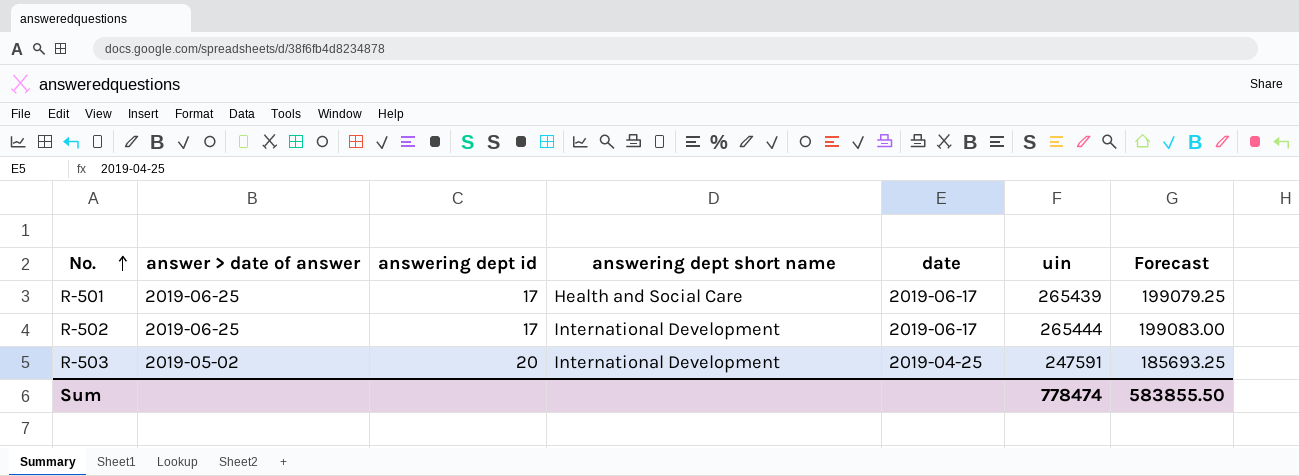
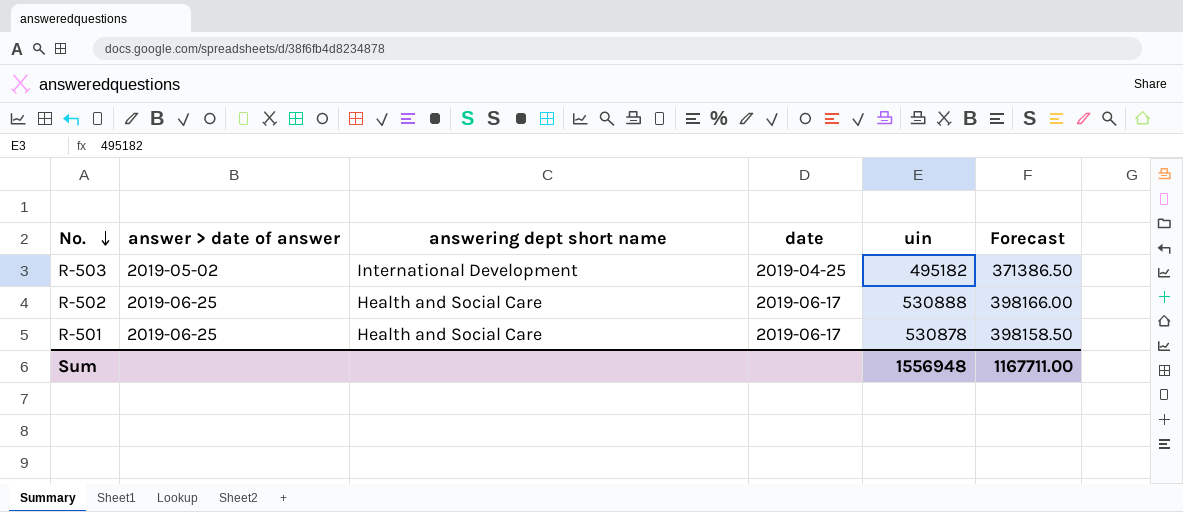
row order: No. ascending -> No. descending
column answering dept id | position: 3 -> none
R-503 | uin: 247591 -> 495182
R-503 | Forecast: 185693.25 -> 371386.50
R-502 | answering dept short name: International Development -> Health and Social Care
R-502 | uin: 265444 -> 530888
R-502 | Forecast: 199083.00 -> 398166.00
R-501 | uin: 265439 -> 530878
R-501 | Forecast: 199079.25 -> 398158.50
Sum | uin: 778474 -> 1556948
Sum | Forecast: 583855.50 -> 1167711.00

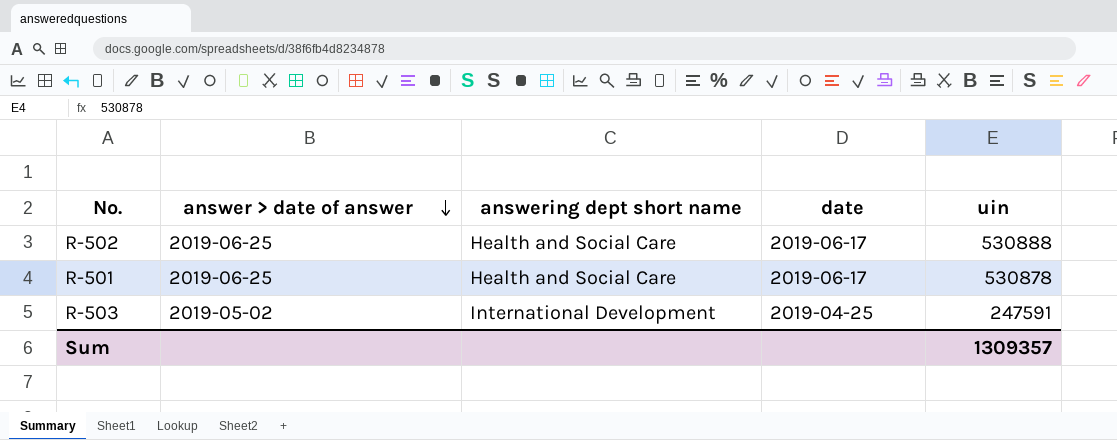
row order: No. descending -> answer > date of answer descending
column Forecast | formula: [uin] * 0.75 -> none
R-503 | uin: 495182 -> 247591
Sum | uin: 1556948 -> 1309357

